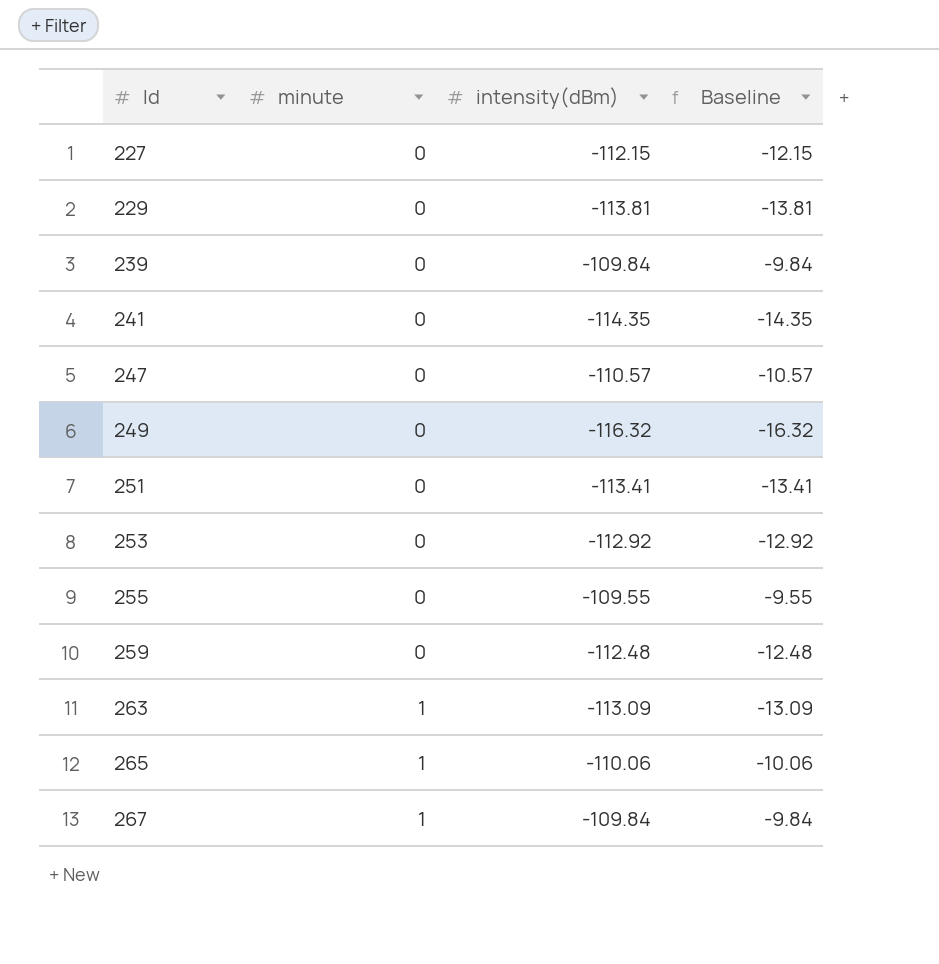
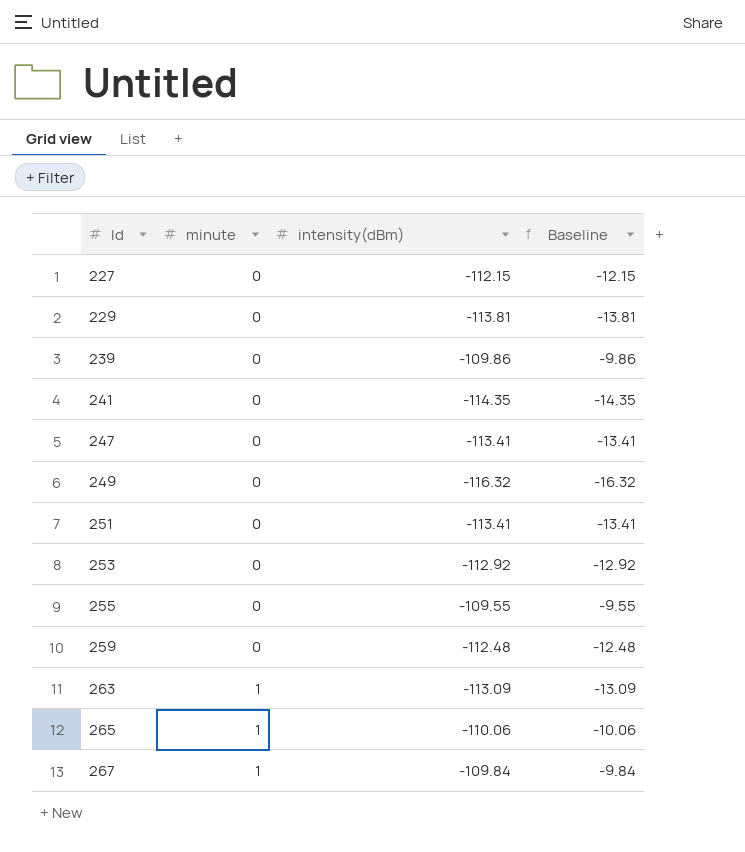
239 | intensity(dBm): -109.84 -> -109.86
239 | Baseline: -9.84 -> -9.86
247 | intensity(dBm): -110.57 -> -113.41
247 | Baseline: -10.57 -> -13.41

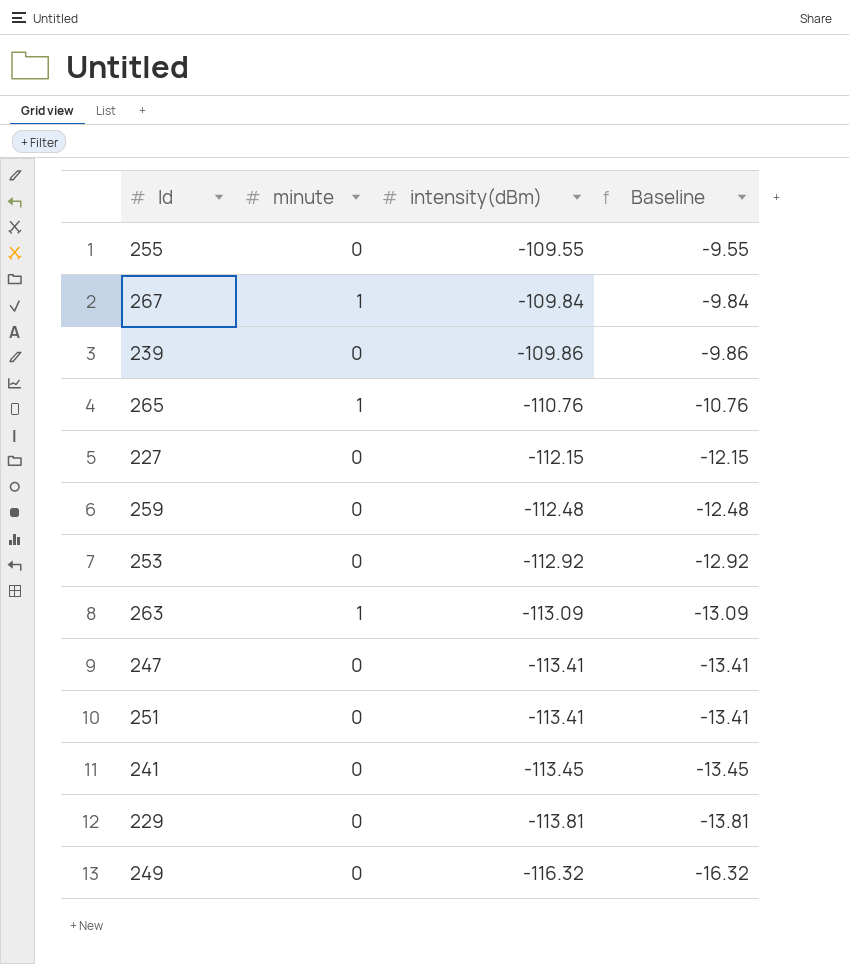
row order: Id ascending -> intensity(dBm) descending
265 | intensity(dBm): -110.06 -> -110.76
265 | Baseline: -10.06 -> -10.76
241 | intensity(dBm): -114.35 -> -113.45
241 | Baseline: -14.35 -> -13.45

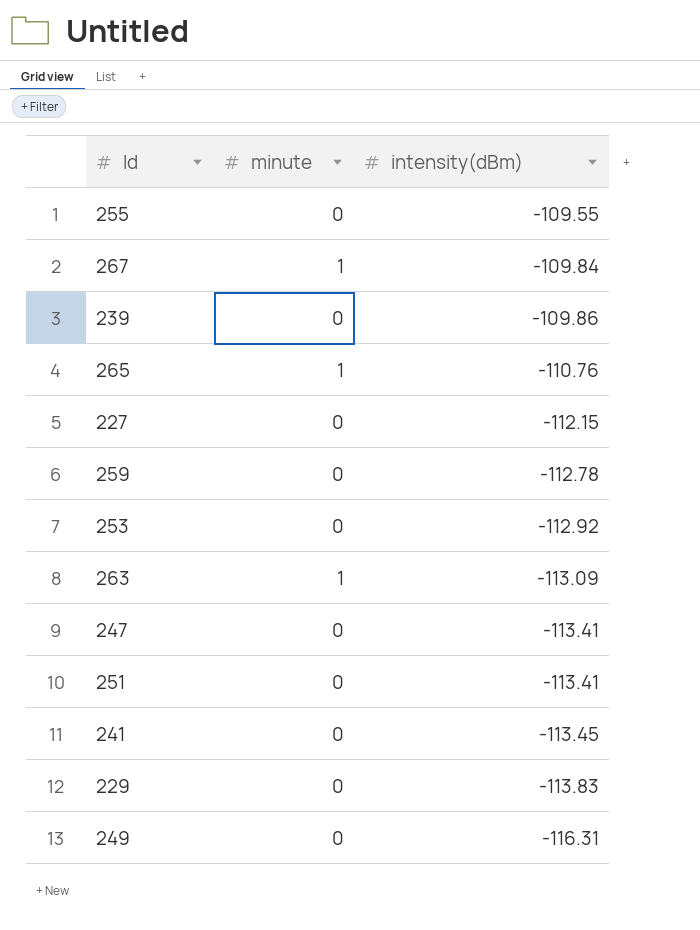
column Baseline | formula: [intensity(dBm)] + 100 -> none
259 | intensity(dBm): -112.48 -> -112.78
229 | intensity(dBm): -113.81 -> -113.83
249 | intensity(dBm): -116.32 -> -116.31

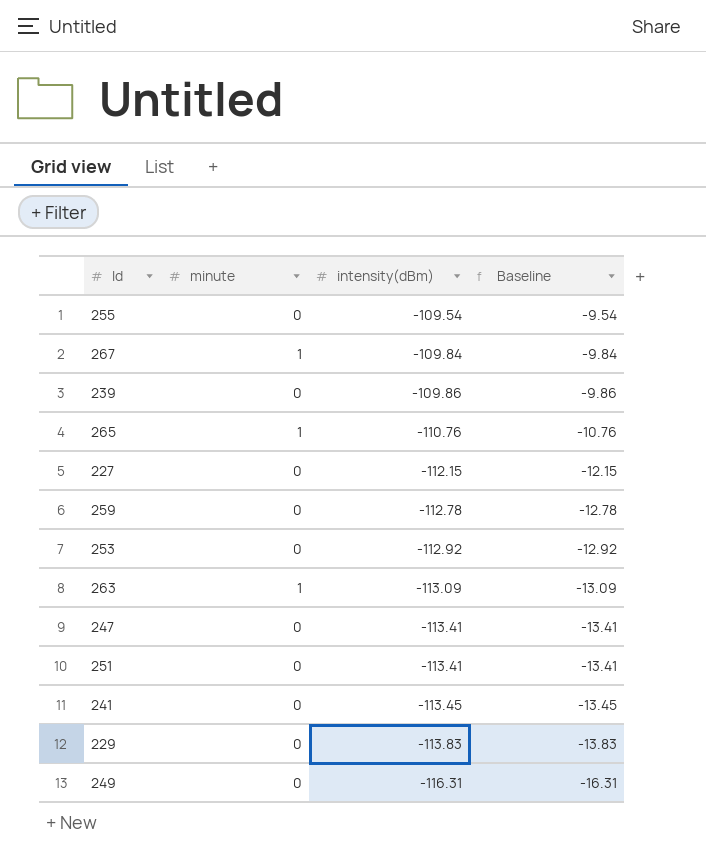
column Baseline | formula: none -> [intensity(dBm)] + 100
255 | intensity(dBm): -109.55 -> -109.54

